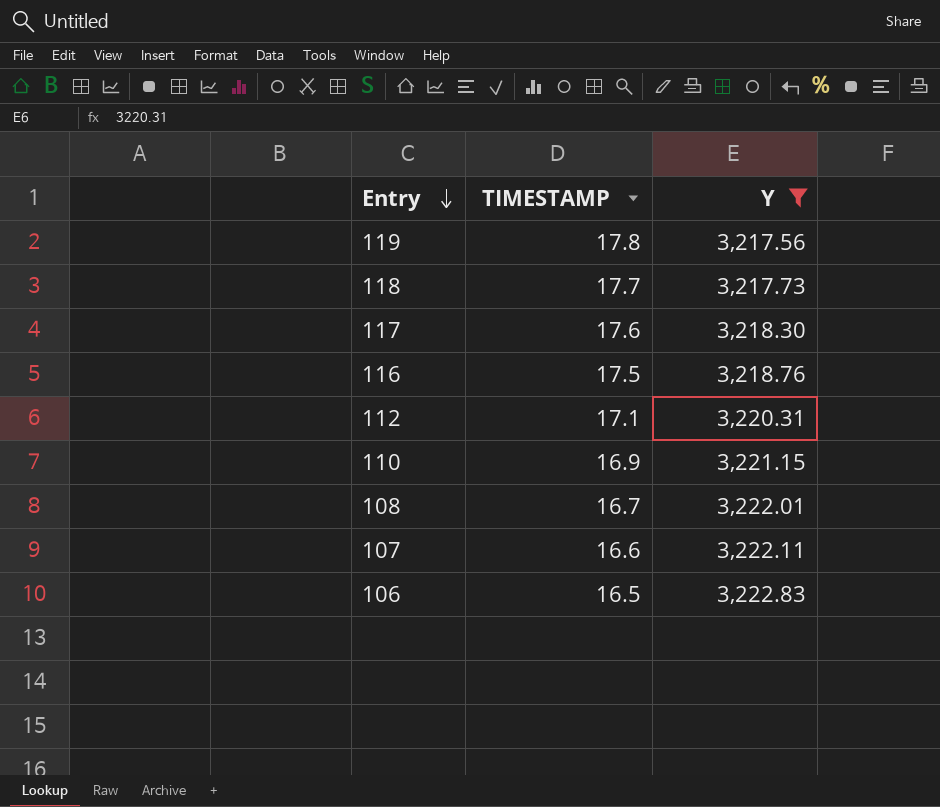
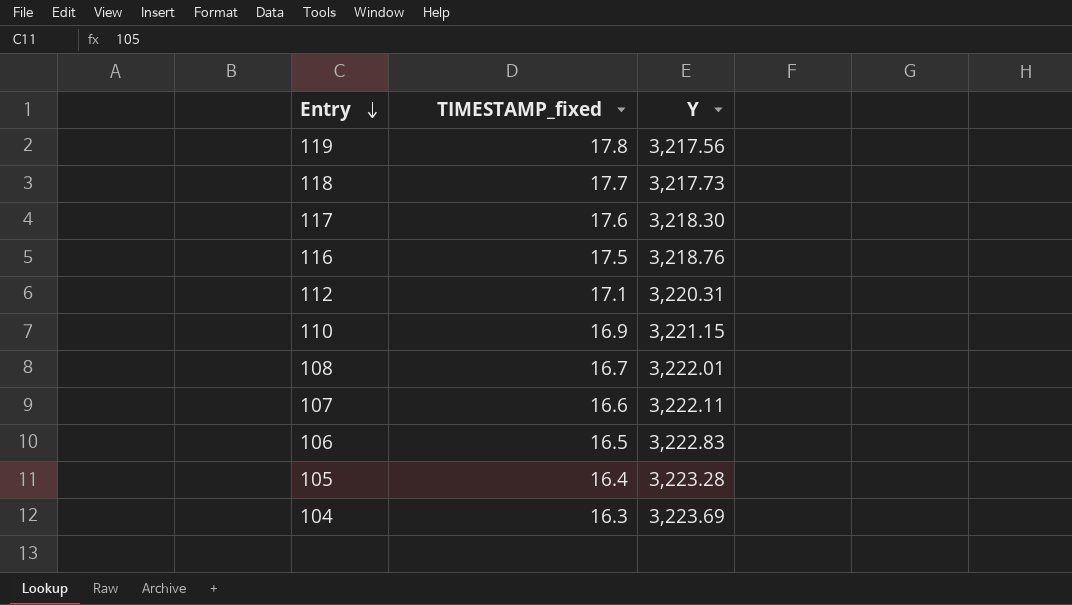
filter: Y <= 3,222.83 -> none
column name: TIMESTAMP -> TIMESTAMP_fixed

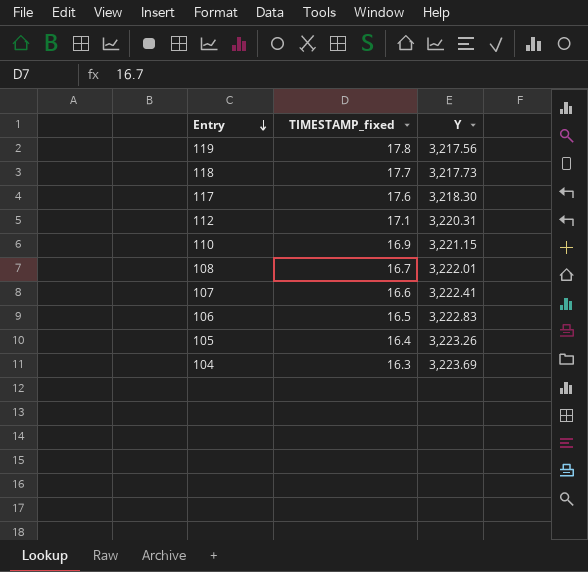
row 116: 17.5 | 3,218.76 -> none
107 | Y: 3,222.11 -> 3,222.41
105 | Y: 3,223.28 -> 3,223.26

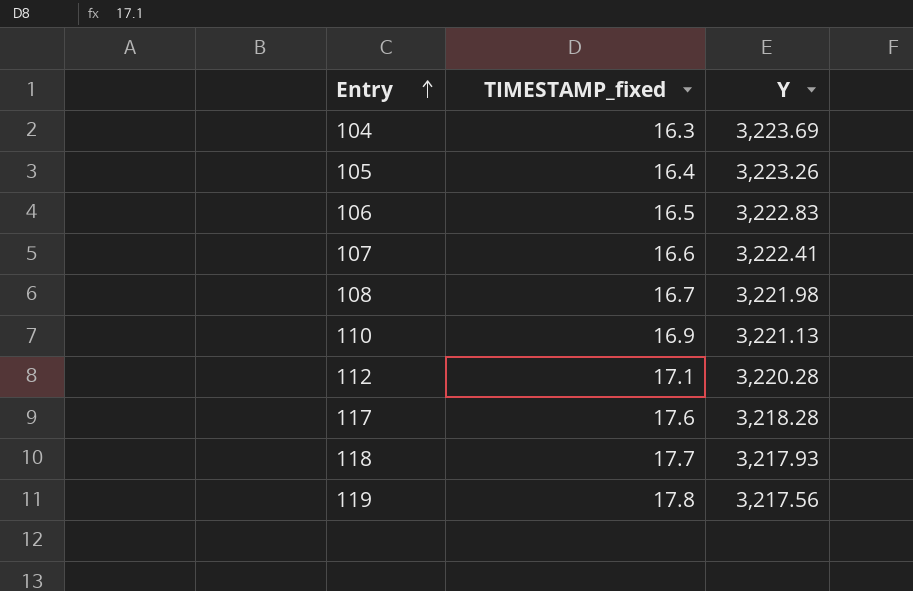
row order: Entry descending -> Entry ascending
108 | Y: 3,222.01 -> 3,221.98
110 | Y: 3,221.15 -> 3,221.13
112 | Y: 3,220.31 -> 3,220.28
117 | Y: 3,218.30 -> 3,218.28
118 | Y: 3,217.73 -> 3,217.93

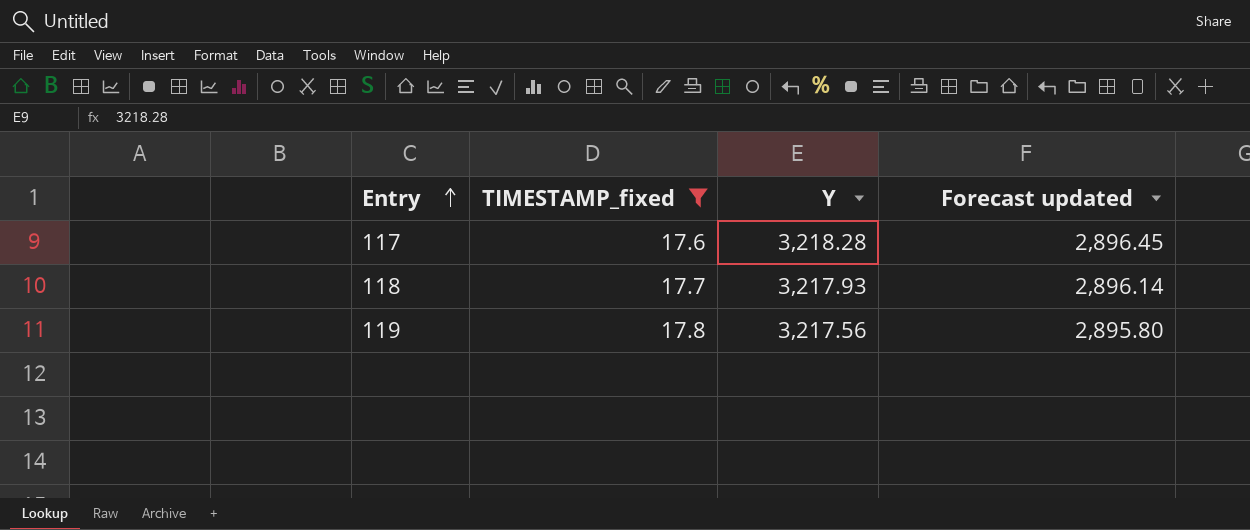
filter: none -> TIMESTAMP_fixed >= 17.6
column Forecast updated | formula: none -> [Y] * 0.9

